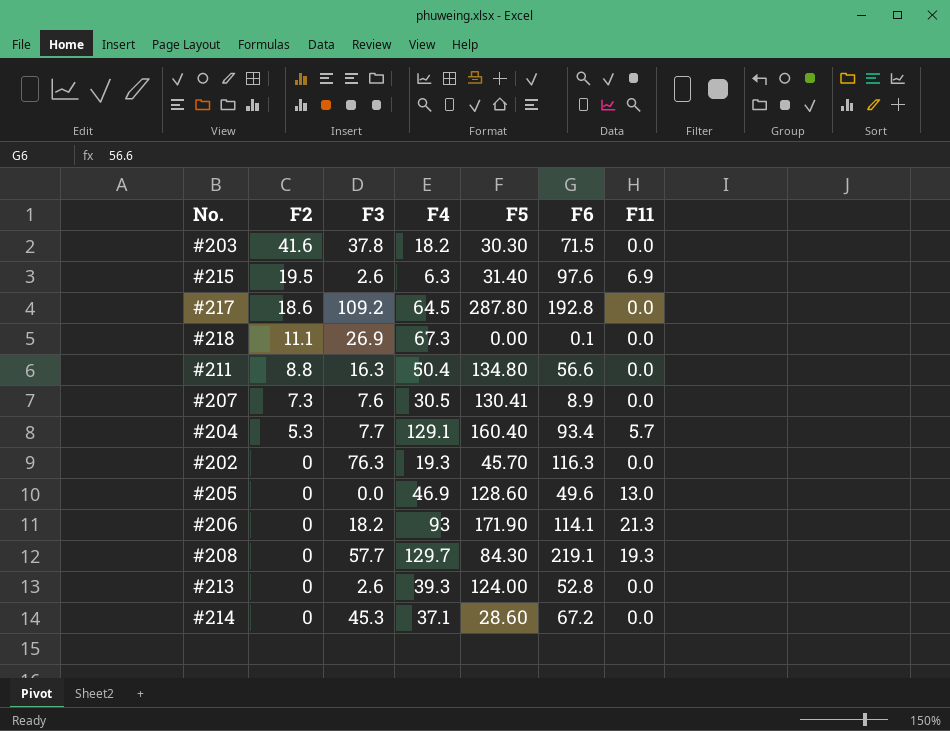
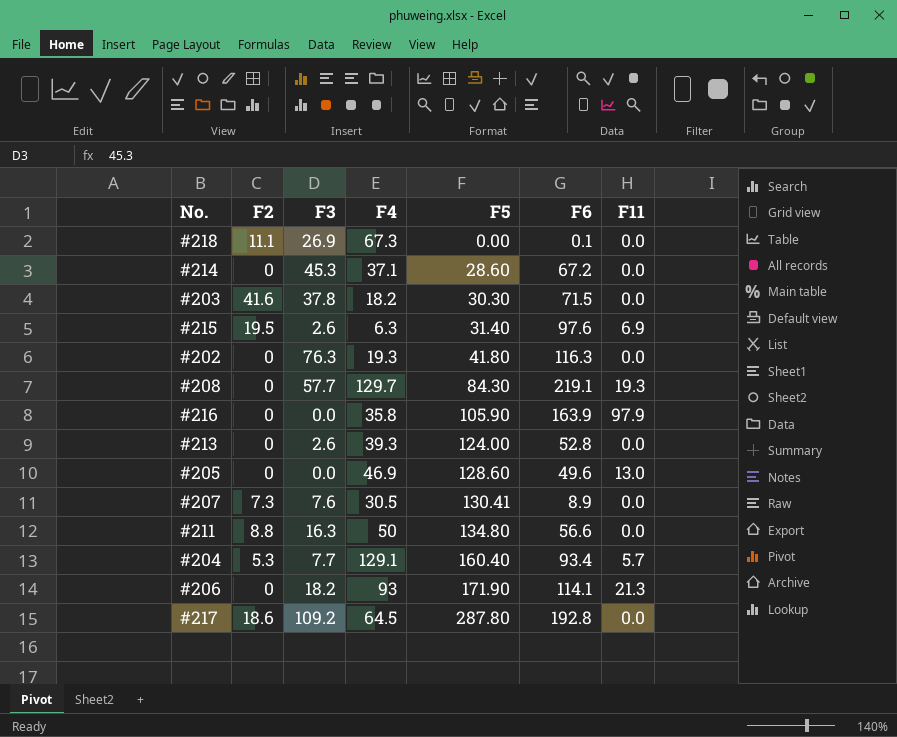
row order: F2 descending -> F5 ascending
#202 | F5: 45.70 -> 41.80
row #216: none -> 0 | 0.0 | 35.8 | 105.90 | 163.9 | 97.9
#211 | F4: 50.4 -> 50

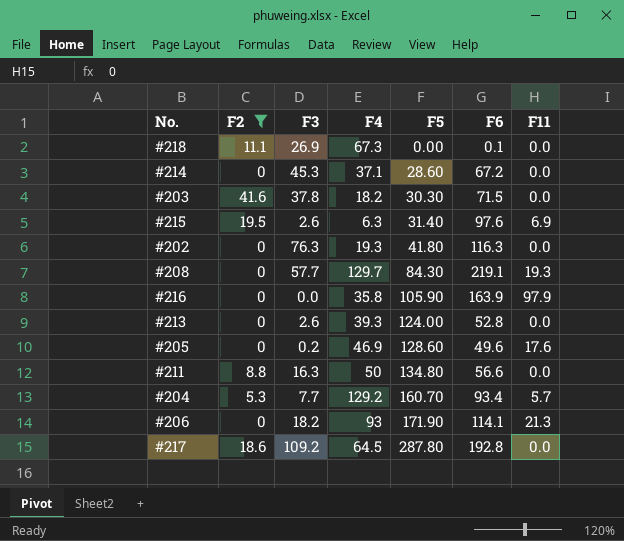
filter: none -> F2 != 7.3
#205 | F3: 0.0 -> 0.2
#205 | F11: 13.0 -> 17.6
#204 | F4: 129.1 -> 129.2
#204 | F5: 160.40 -> 160.70

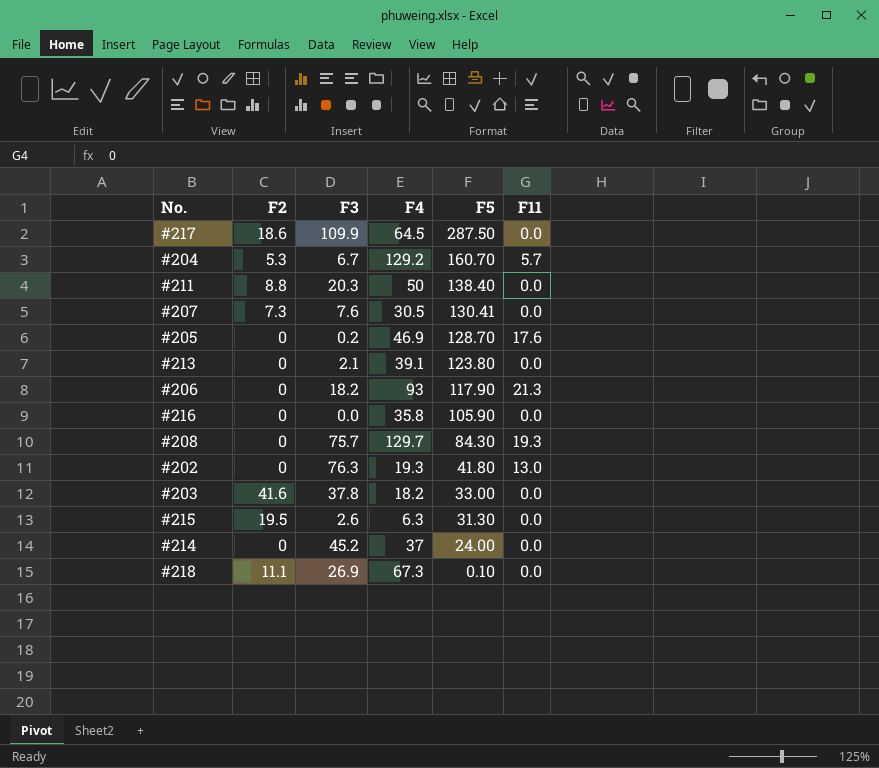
filter: F2 != 7.3 -> none
row order: F5 ascending -> F5 descending
column F6 | position: 6 -> none
#217 | F3: 109.2 -> 109.9
#217 | F5: 287.80 -> 287.50
#204 | F3: 7.7 -> 6.7
#211 | F3: 16.3 -> 20.3
#211 | F5: 134.80 -> 138.40
#205 | F5: 128.60 -> 128.70
#213 | F3: 2.6 -> 2.1
#213 | F4: 39.3 -> 39.1
#213 | F5: 124.00 -> 123.80
#206 | F5: 171.90 -> 117.90
#216 | F11: 97.9 -> 0.0
#208 | F3: 57.7 -> 75.7
#202 | F11: 0.0 -> 13.0
#203 | F5: 30.30 -> 33.00
#215 | F5: 31.40 -> 31.30
#215 | F11: 6.9 -> 0.0
#214 | F3: 45.3 -> 45.2
#214 | F4: 37.1 -> 37
#214 | F5: 28.60 -> 24.00
#218 | F5: 0.00 -> 0.10

